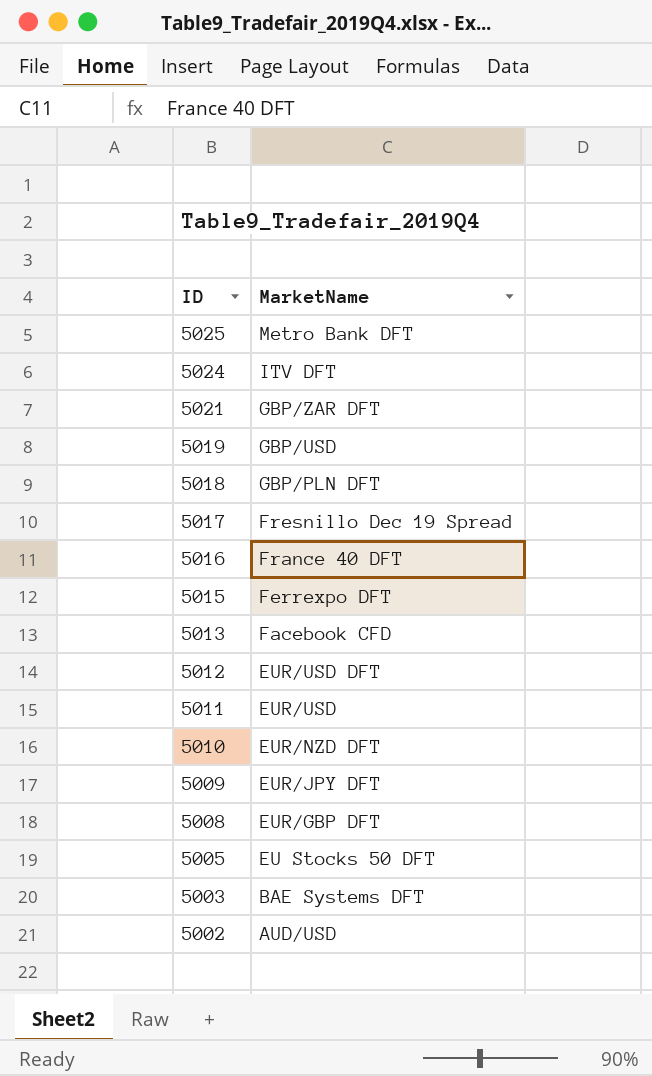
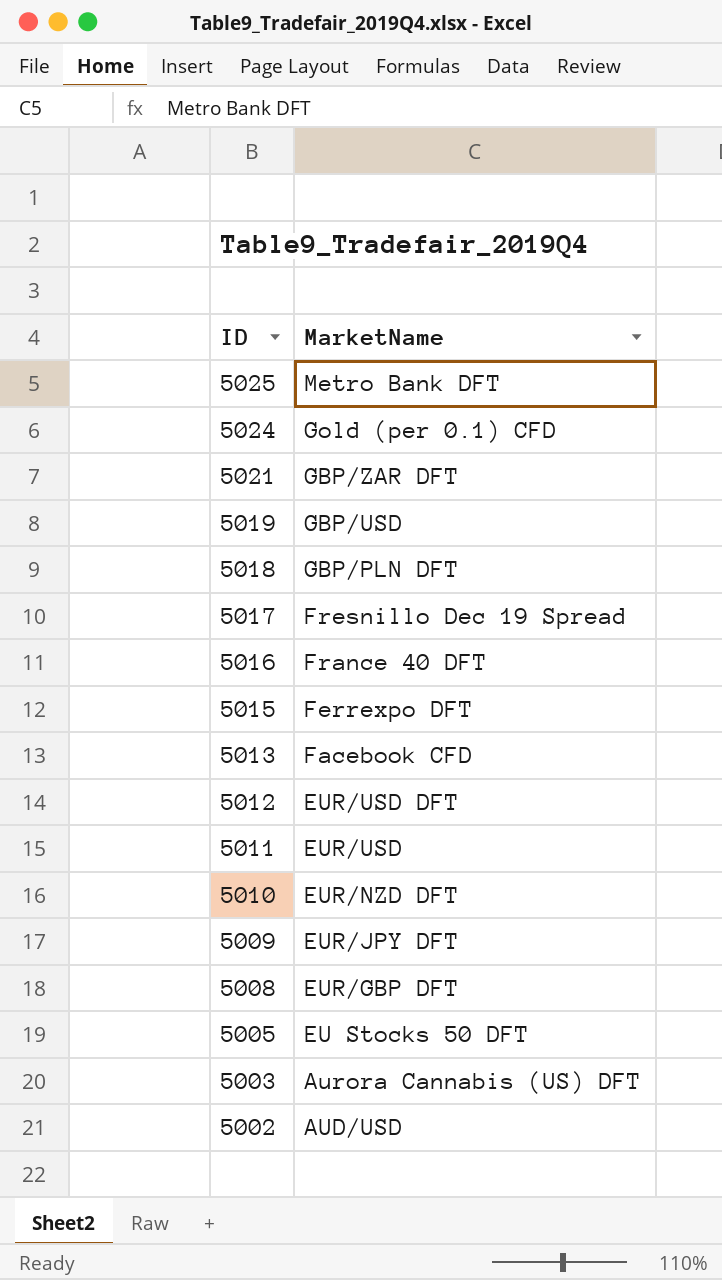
5024 | MarketName: ITV DFT -> Gold (per 0.1) CFD
5003 | MarketName: BAE Systems DFT -> Aurora Cannabis (US) DFT

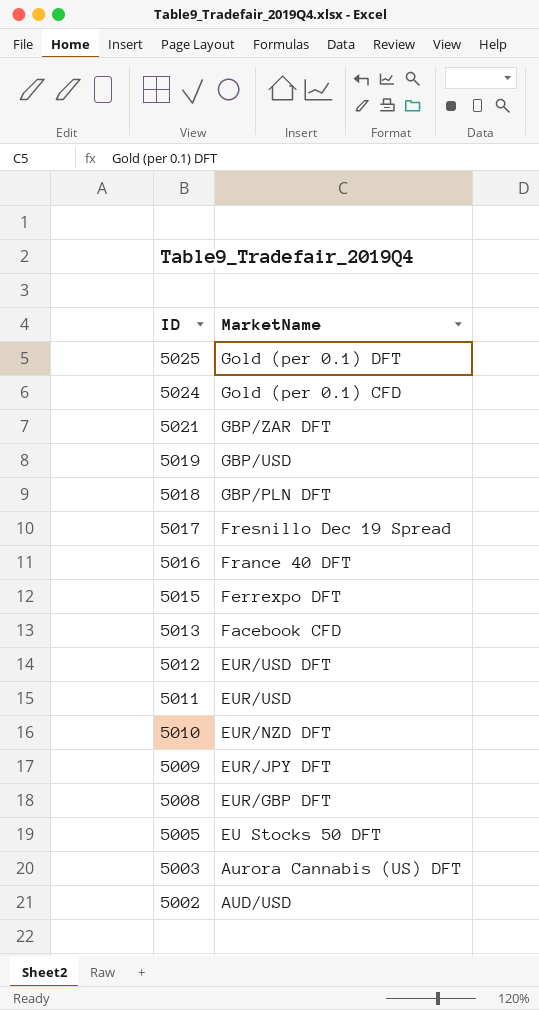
5025 | MarketName: Metro Bank DFT -> Gold (per 0.1) DFT

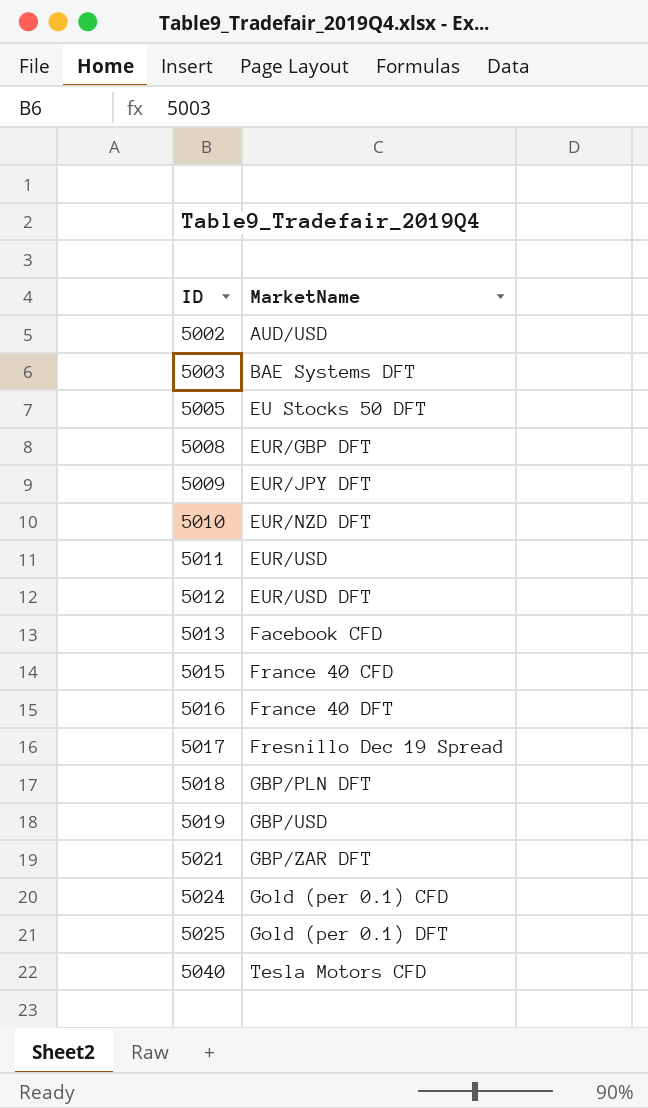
row order: ID descending -> ID ascending
5003 | MarketName: Aurora Cannabis (US) DFT -> BAE Systems DFT
5015 | MarketName: Ferrexpo DFT -> France 40 CFD
row 5040: none -> Tesla Motors CFD

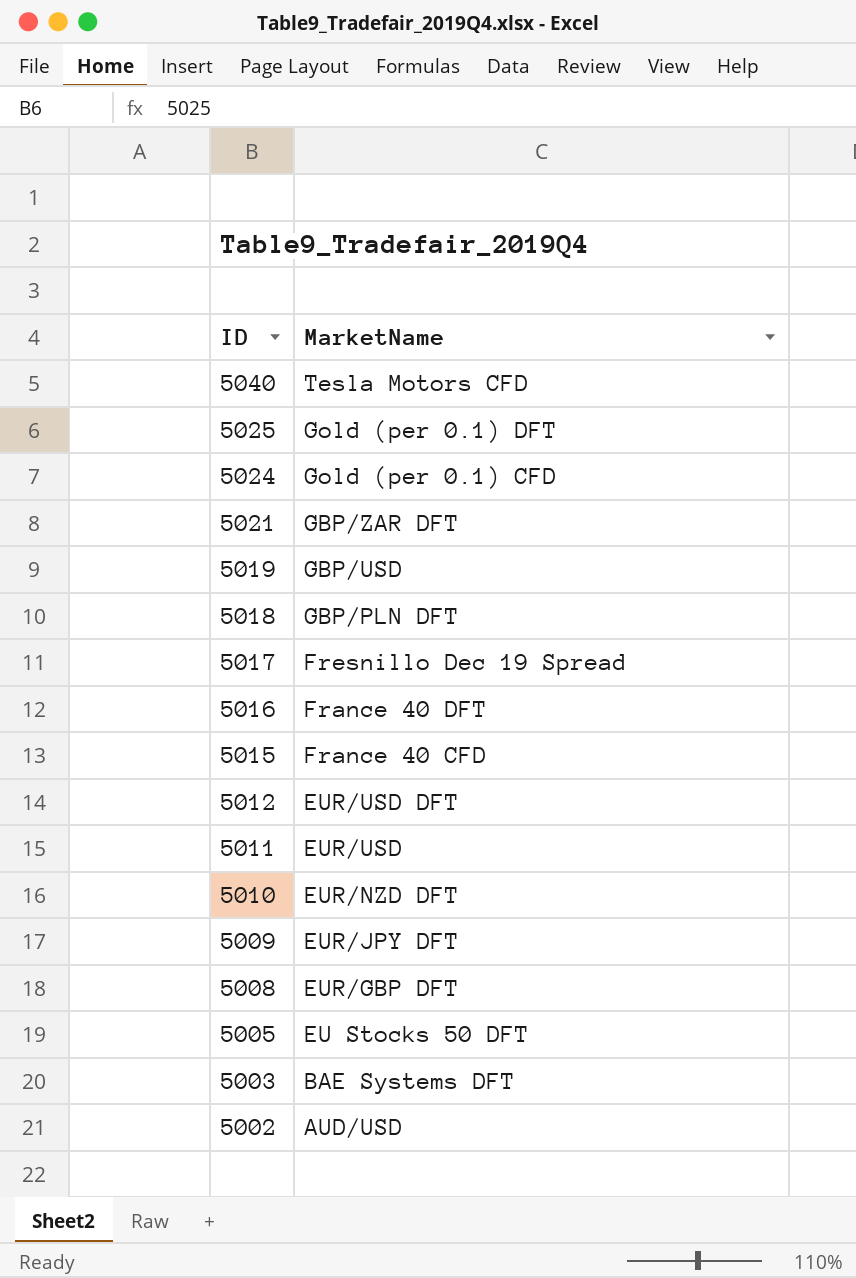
row order: ID ascending -> ID descending
row 5013: Facebook CFD -> none

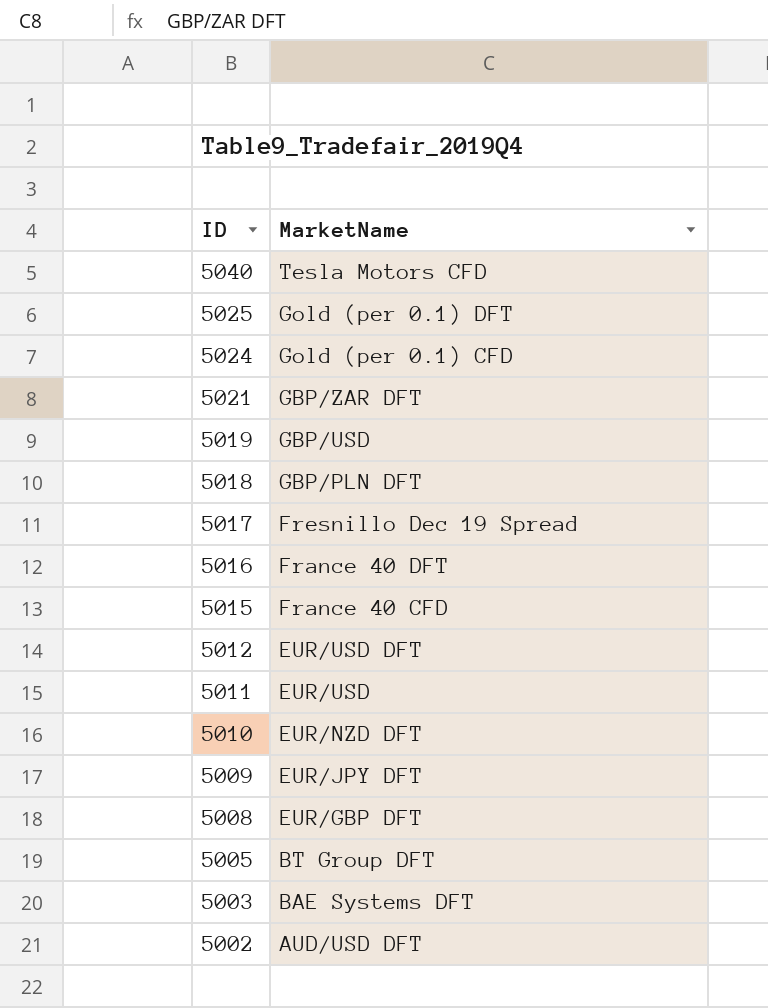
5005 | MarketName: EU Stocks 50 DFT -> BT Group DFT
5002 | MarketName: AUD/USD -> AUD/USD DFT

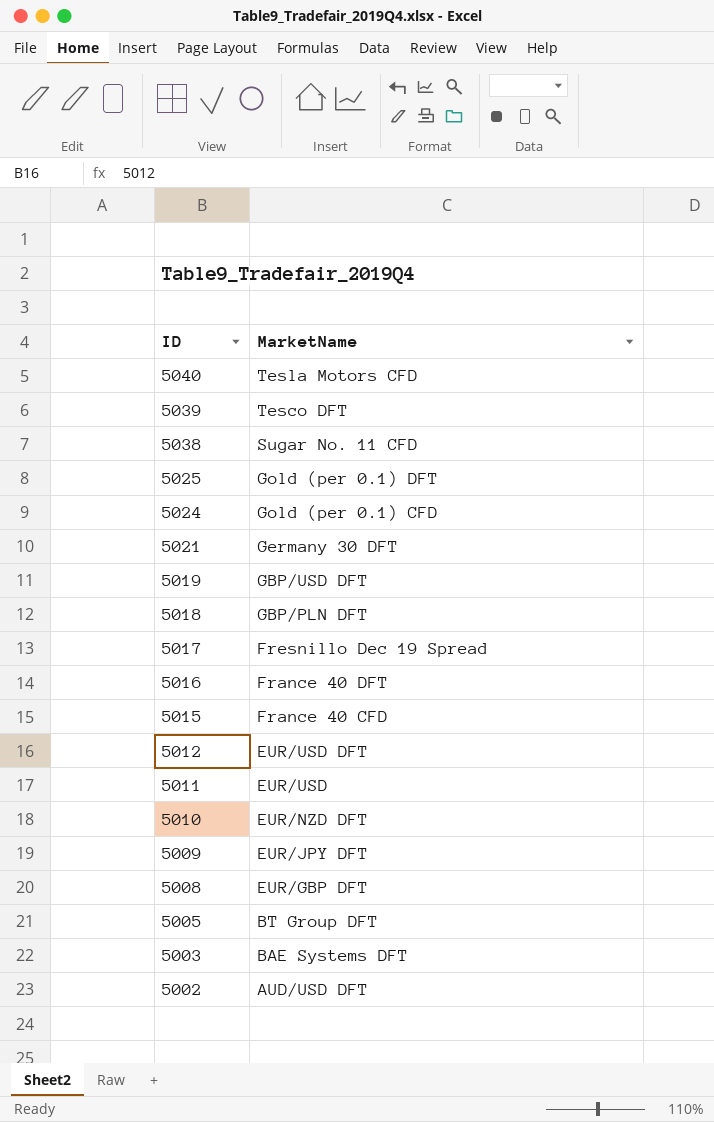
row 5039: none -> Tesco DFT
row 5038: none -> Sugar No. 11 CFD
5021 | MarketName: GBP/ZAR DFT -> Germany 30 DFT
5019 | MarketName: GBP/USD -> GBP/USD DFT

